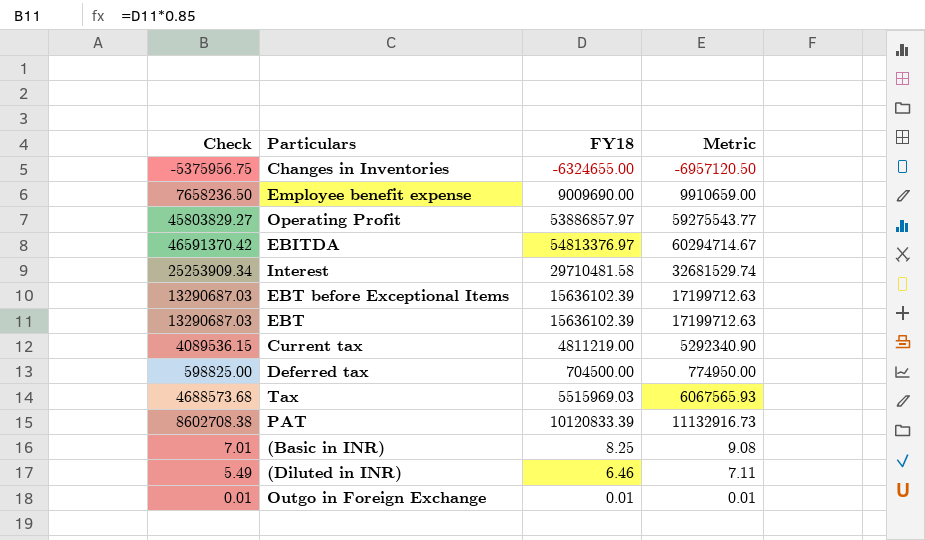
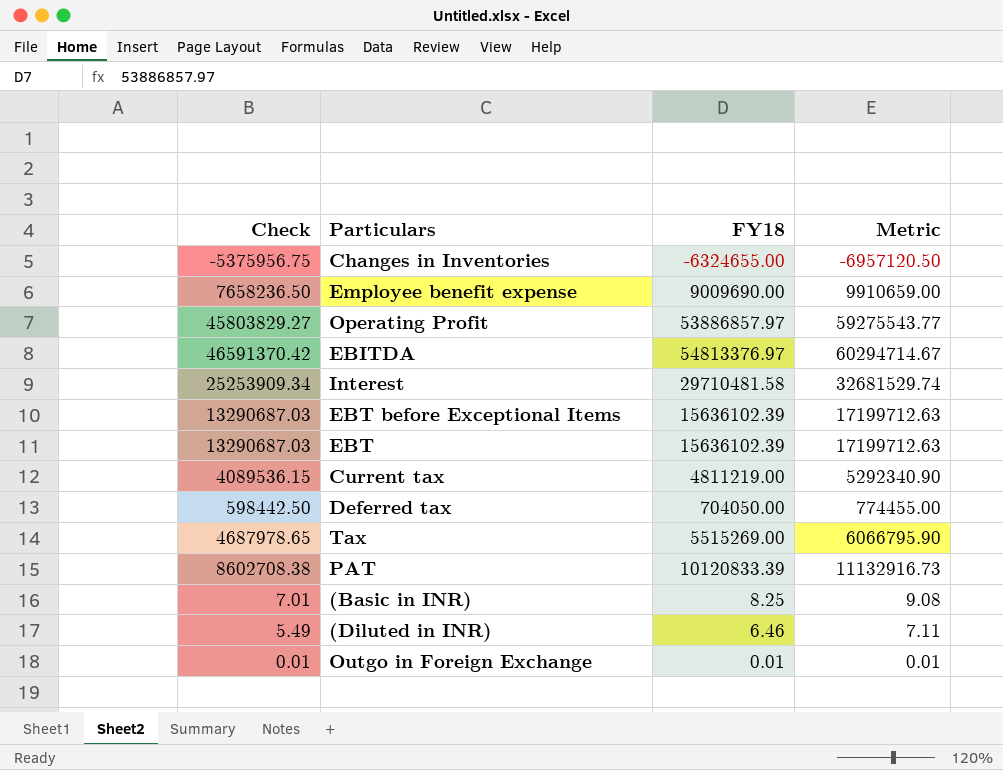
Deferred tax | Check: 598825.00 -> 598442.50
Deferred tax | FY18: 704500.00 -> 704050.00
Deferred tax | Metric: 774950.00 -> 774455.00
Tax | Check: 4688573.68 -> 4687978.65
Tax | FY18: 5515969.03 -> 5515269.00
Tax | Metric: 6067565.93 -> 6066795.90

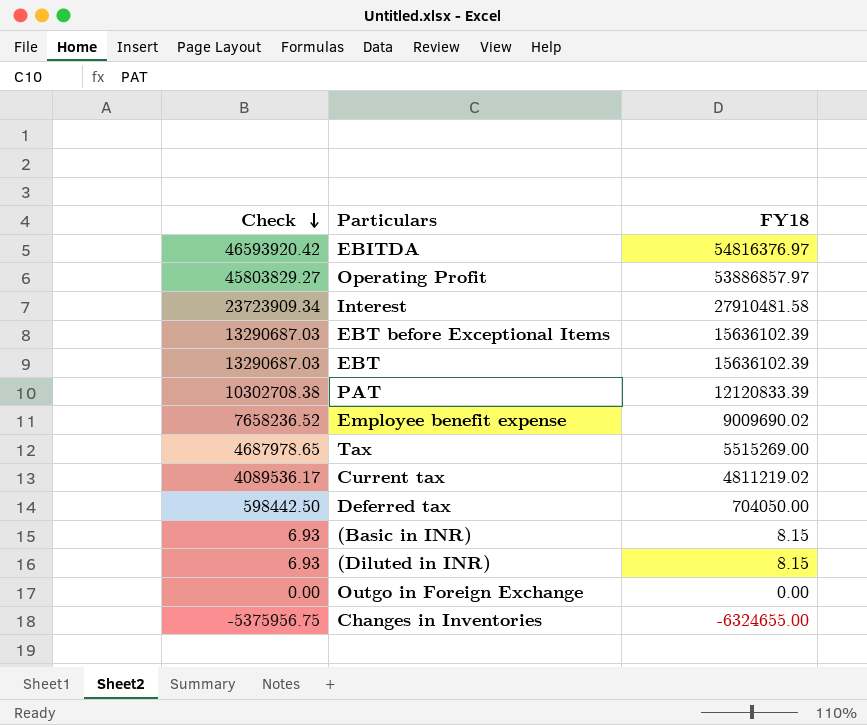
row order: none -> Check descending
column Metric | formula: [FY18] * 1.1 -> none
EBITDA | Check: 46591370.42 -> 46593920.42
EBITDA | FY18: 54813376.97 -> 54816376.97
Interest | Check: 25253909.34 -> 23723909.34
Interest | FY18: 29710481.58 -> 27910481.58
PAT | Check: 8602708.38 -> 10302708.38
PAT | FY18: 10120833.39 -> 12120833.39
Employee benefit expense | Check: 7658236.50 -> 7658236.52
Employee benefit expense | FY18: 9009690.00 -> 9009690.02
Current tax | Check: 4089536.15 -> 4089536.17
Current tax | FY18: 4811219.00 -> 4811219.02
(Basic in INR) | Check: 7.01 -> 6.93
(Basic in INR) | FY18: 8.25 -> 8.15
(Diluted in INR) | Check: 5.49 -> 6.93
(Diluted in INR) | FY18: 6.46 -> 8.15
Outgo in Foreign Exchange | Check: 0.01 -> 0.00
Outgo in Foreign Exchange | FY18: 0.01 -> 0.00

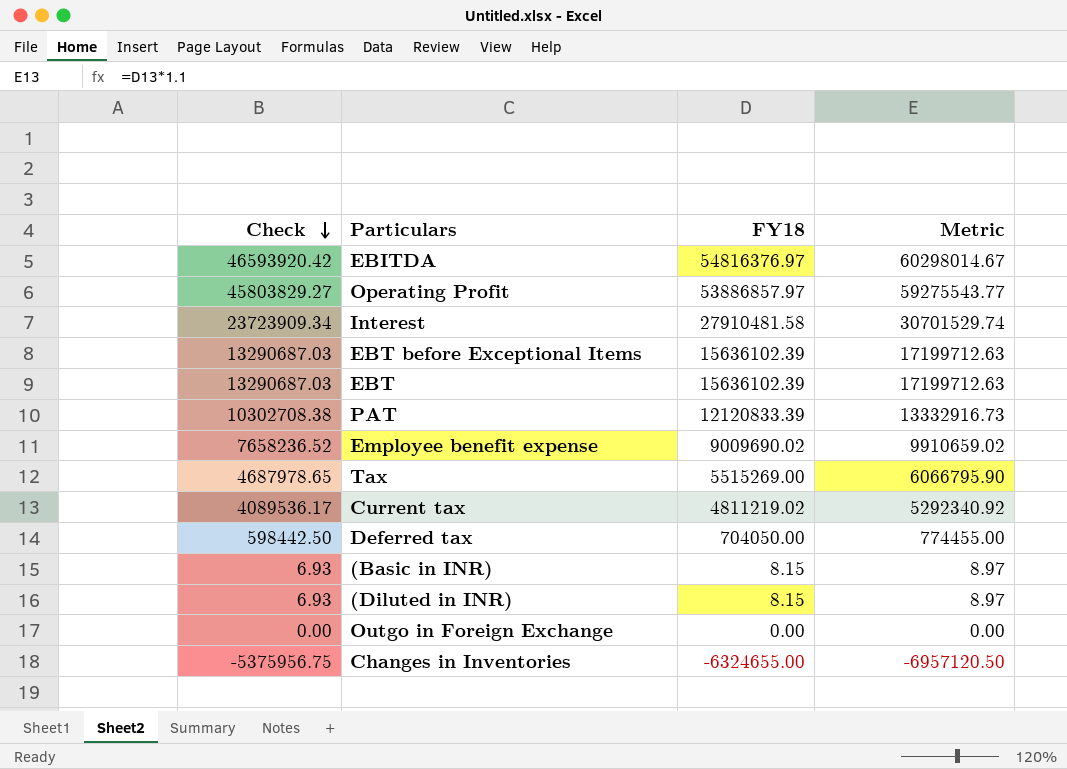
column Metric | formula: none -> [FY18] * 1.1

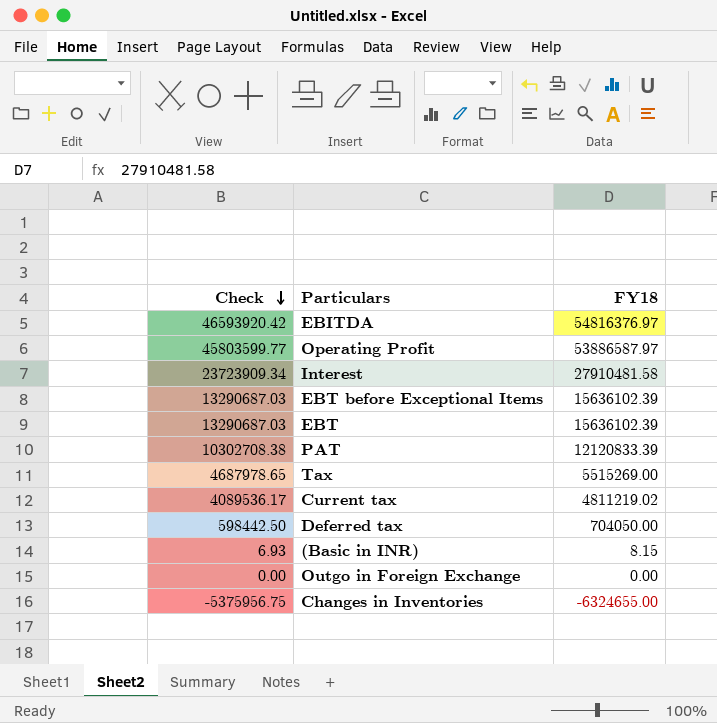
column Metric | formula: [FY18] * 1.1 -> none
row Employee benefit expense: 7658236.52 | 9009690.02 | 9910659.02 -> none
row (Diluted in INR): 6.93 | 8.15 | 8.97 -> none
Operating Profit | Check: 45803829.27 -> 45803599.77
Operating Profit | FY18: 53886857.97 -> 53886587.97

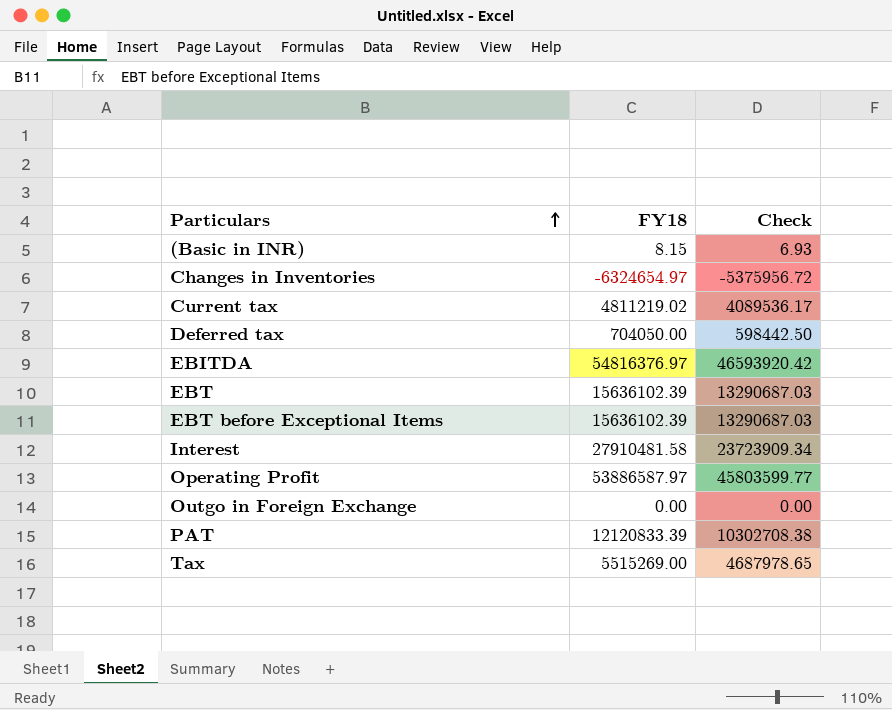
row order: Check descending -> Particulars ascending
column Check | position: 1 -> 3
Changes in Inventories | FY18: -6324655.00 -> -6324654.97
Changes in Inventories | Check: -5375956.75 -> -5375956.72

